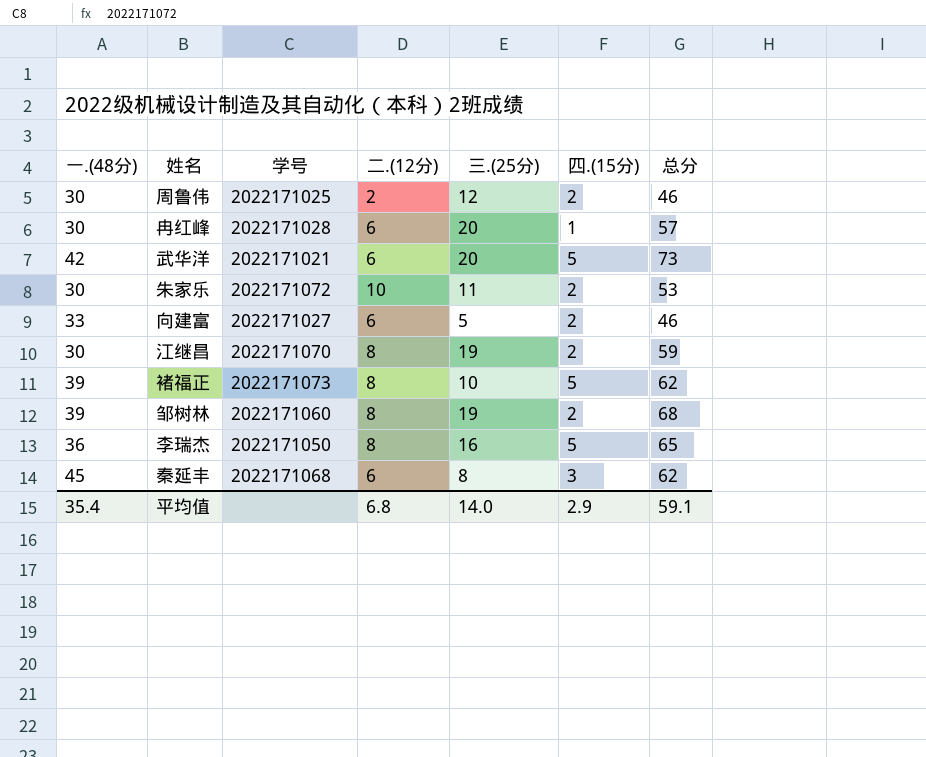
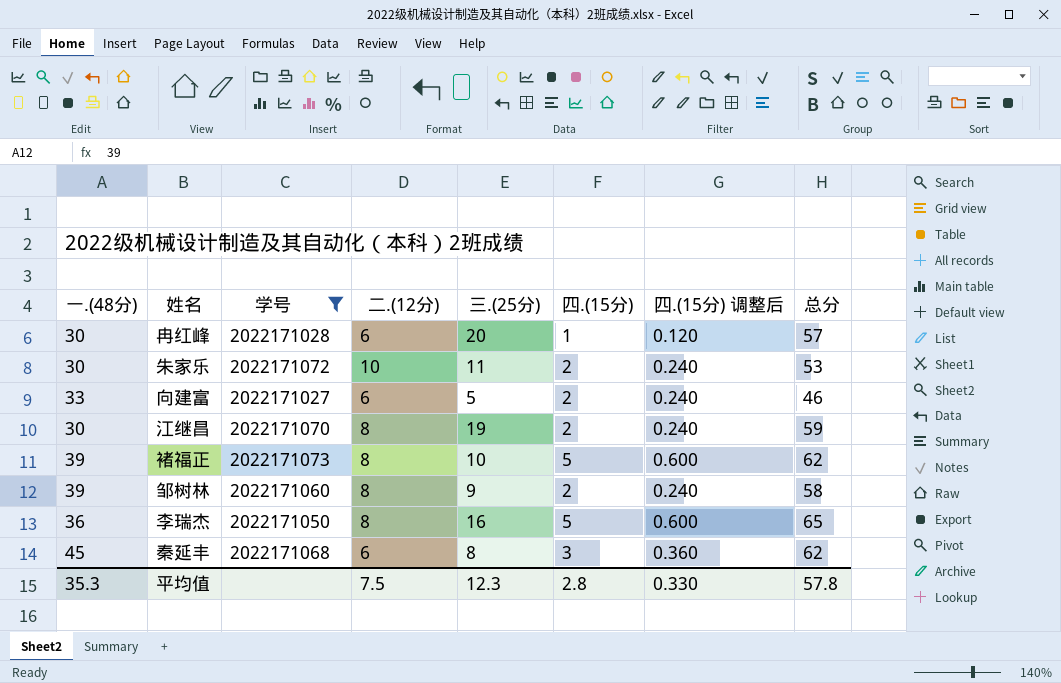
filter: none -> 学号 >= 2022171027
column 四.(15分) 调整后 | formula: none -> [四.(15分)] * 0.12
邹树林 | 三.(25分): 19 -> 9
邹树林 | 总分: 68 -> 58
平均值 | 一.(48分): 35.4 -> 35.3
平均值 | 二.(12分): 6.8 -> 7.5
平均值 | 三.(25分): 14.0 -> 12.3
平均值 | 四.(15分): 2.9 -> 2.8
平均值 | 总分: 59.1 -> 57.8

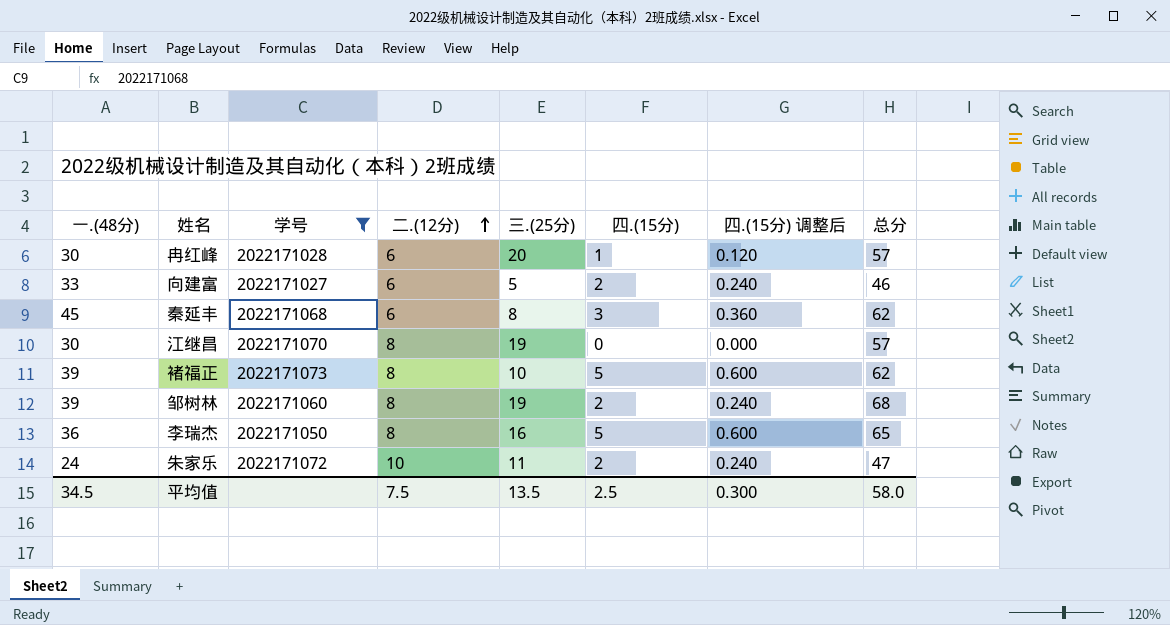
row order: none -> 二.(12分) ascending
江继昌 | 四.(15分): 2 -> 0
江继昌 | 四.(15分) 调整后: 0.240 -> 0.000
江继昌 | 总分: 59 -> 57
邹树林 | 三.(25分): 9 -> 19
邹树林 | 总分: 58 -> 68
朱家乐 | 一.(48分): 30 -> 24
朱家乐 | 总分: 53 -> 47
平均值 | 一.(48分): 35.3 -> 34.5
平均值 | 三.(25分): 12.3 -> 13.5
平均值 | 四.(15分): 2.8 -> 2.5
平均值 | 四.(15分) 调整后: 0.330 -> 0.300
平均值 | 总分: 57.8 -> 58.0

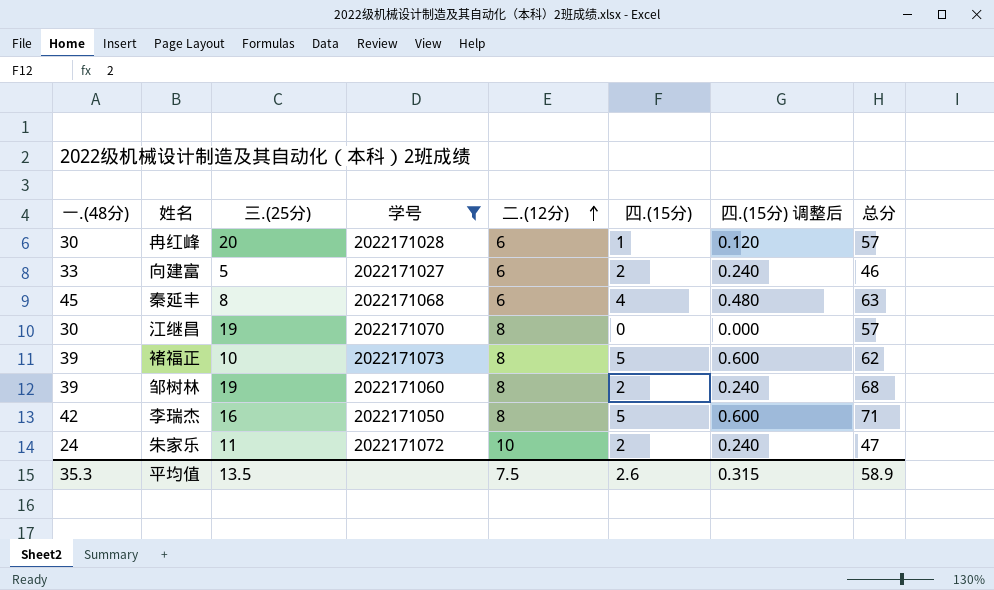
column 三.(25分) | position: 5 -> 3
秦延丰 | 四.(15分): 3 -> 4
秦延丰 | 四.(15分) 调整后: 0.360 -> 0.480
秦延丰 | 总分: 62 -> 63
李瑞杰 | 一.(48分): 36 -> 42
李瑞杰 | 总分: 65 -> 71
平均值 | 一.(48分): 34.5 -> 35.3
平均值 | 四.(15分): 2.5 -> 2.6
平均值 | 四.(15分) 调整后: 0.300 -> 0.315
平均值 | 总分: 58.0 -> 58.9

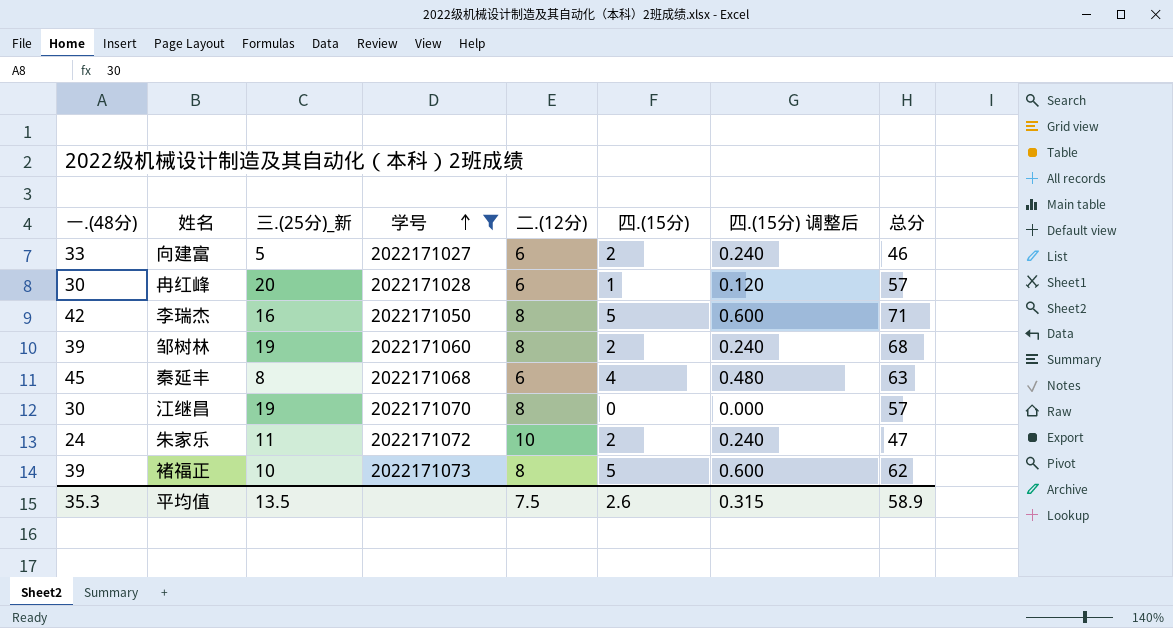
row order: 二.(12分) ascending -> 学号 ascending
column name: 三.(25分) -> 三.(25分)_新

